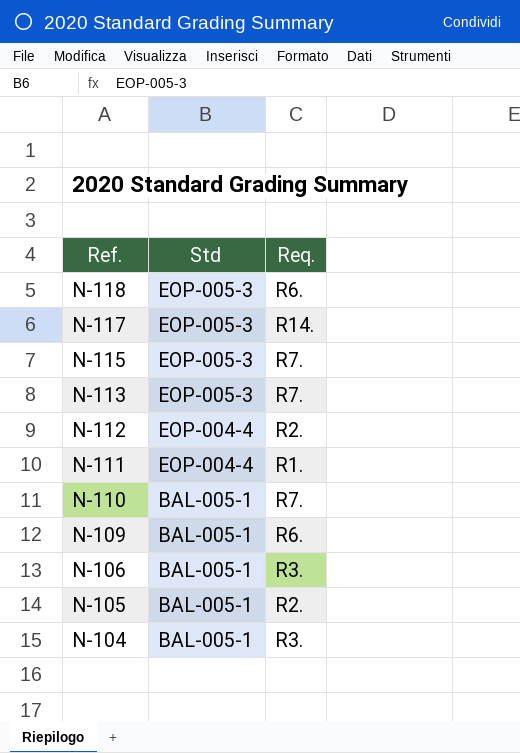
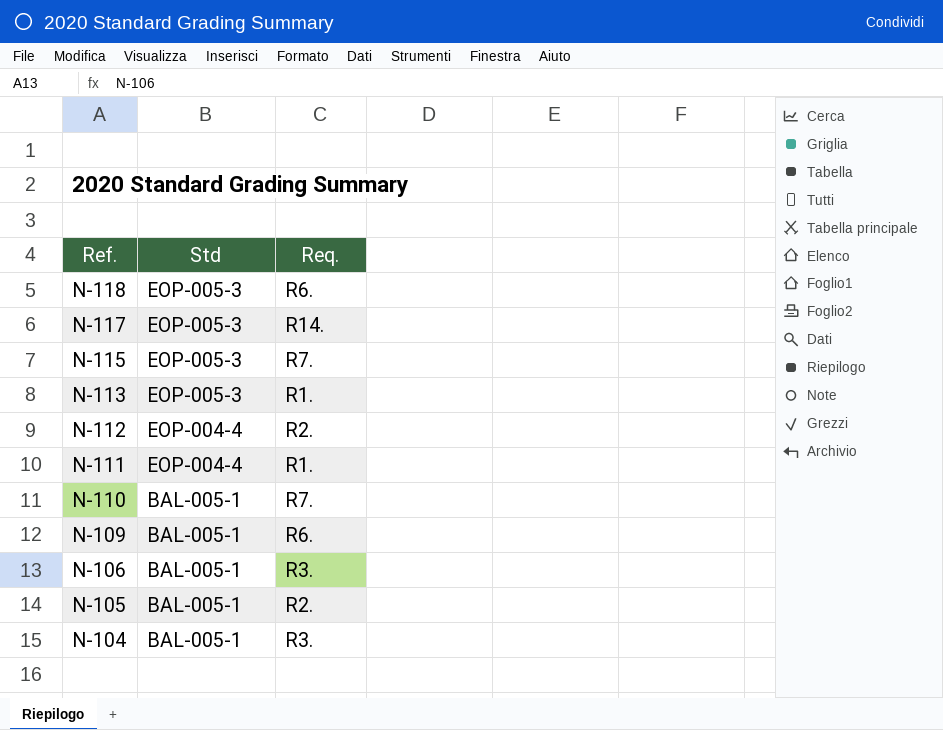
N-113 | Req.: R7. -> R1.

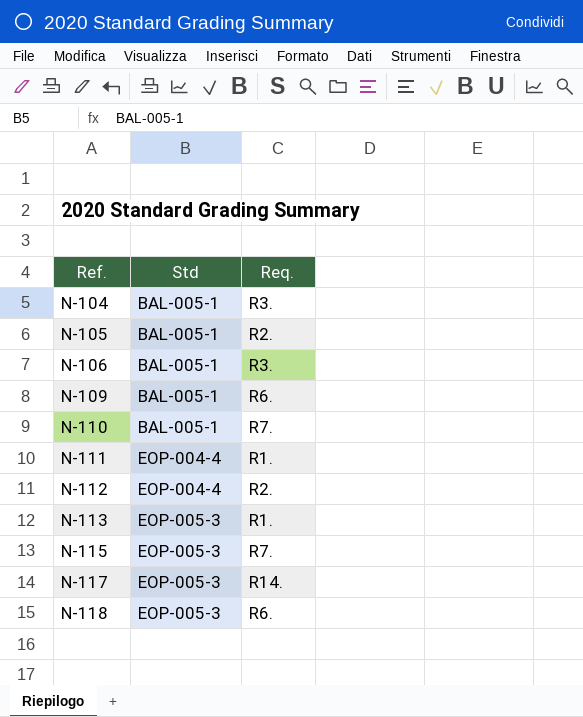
row order: Ref. descending -> Ref. ascending

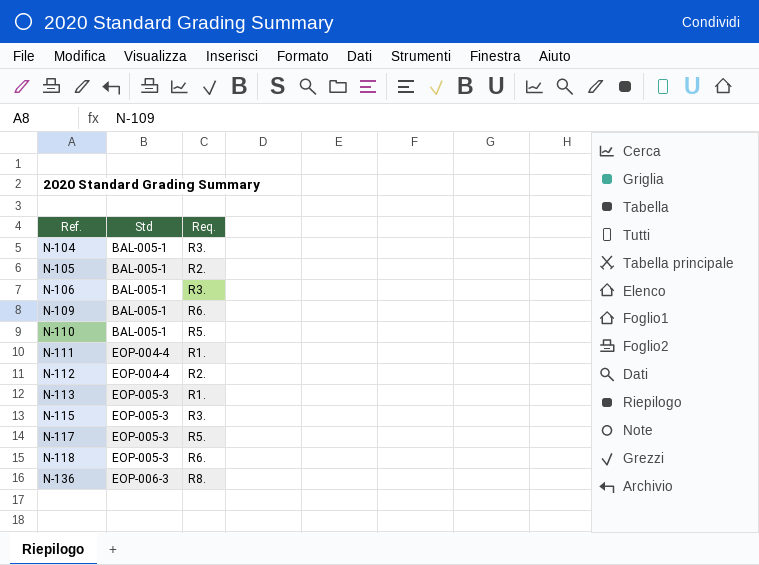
N-110 | Req.: R7. -> R5.
N-115 | Req.: R7. -> R3.
N-117 | Req.: R14. -> R5.
row N-136: none -> EOP-006-3 | R8.

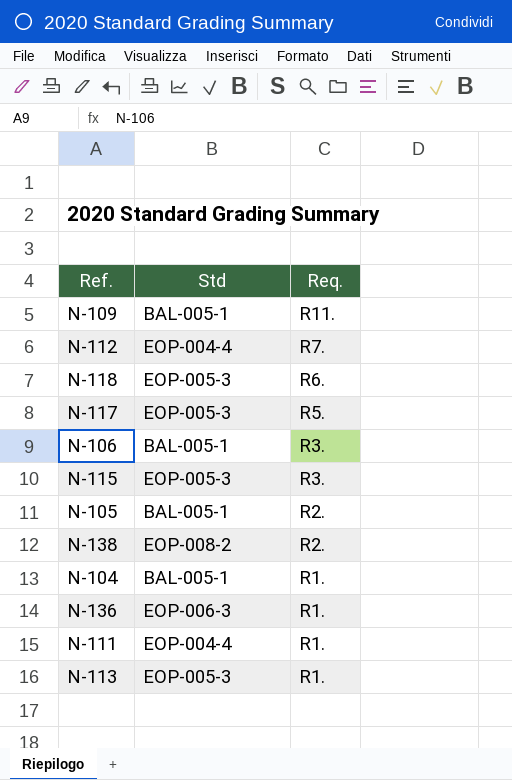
row order: Ref. ascending -> Req. descending
row N-110: BAL-005-1 | R5. -> none
N-109 | Req.: R6. -> R11.
N-112 | Req.: R2. -> R7.
row N-138: none -> EOP-008-2 | R2.
N-104 | Req.: R3. -> R1.
N-136 | Req.: R8. -> R1.

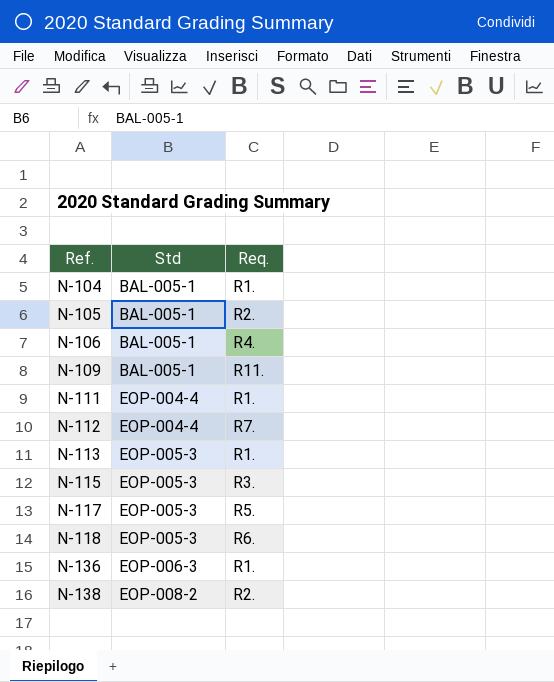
row order: Req. descending -> Ref. ascending
N-106 | Req.: R3. -> R4.

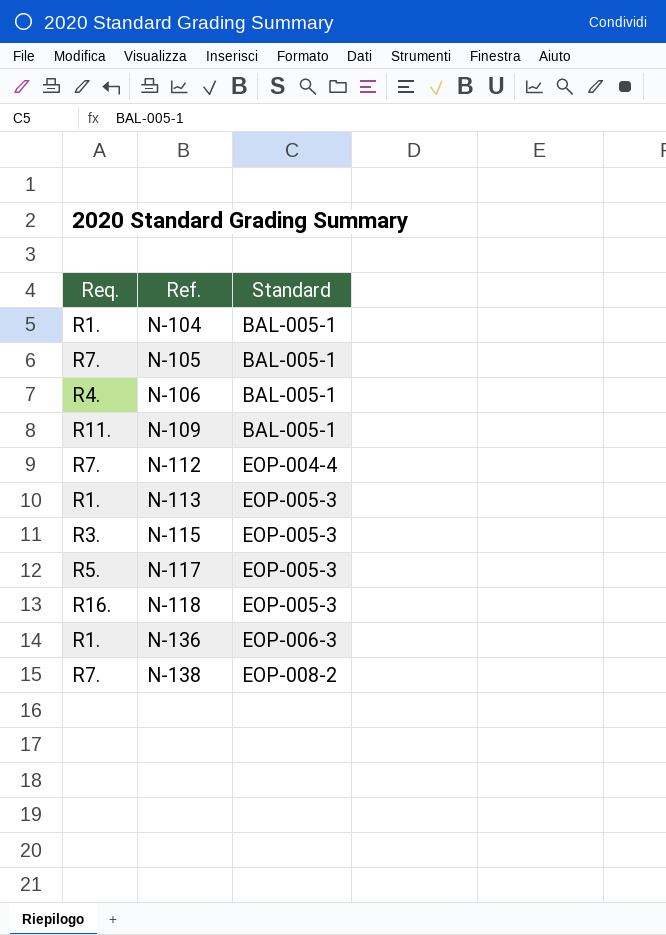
column Req. | position: 3 -> 1
column name: Std -> Standard
row N-111: EOP-004-4 | R1. -> none
N-105 | Req.: R2. -> R7.
N-118 | Req.: R6. -> R16.
N-138 | Req.: R2. -> R7.

